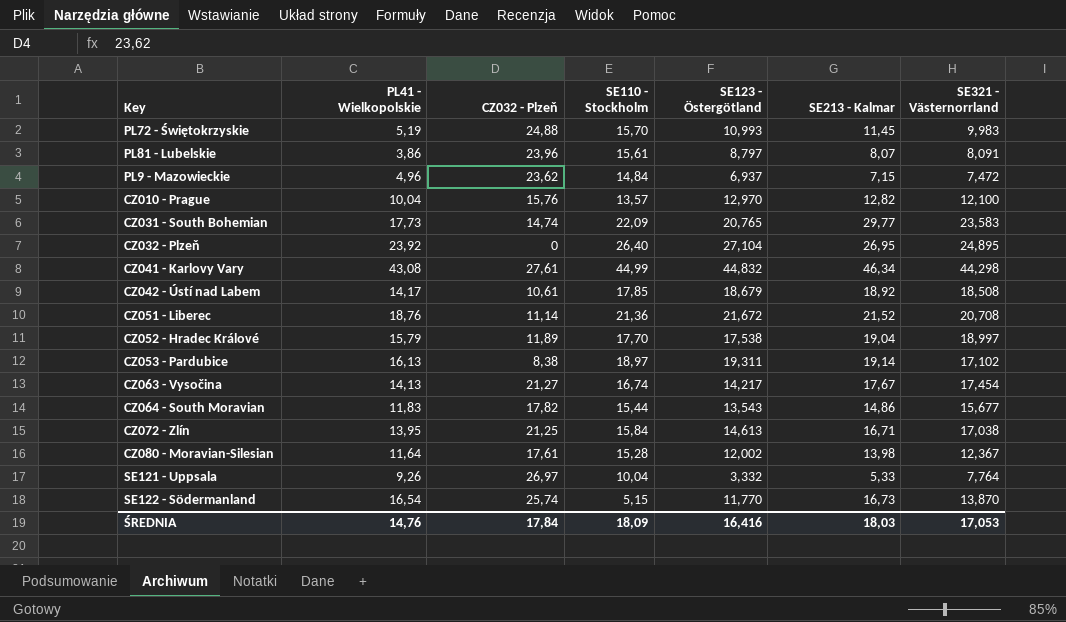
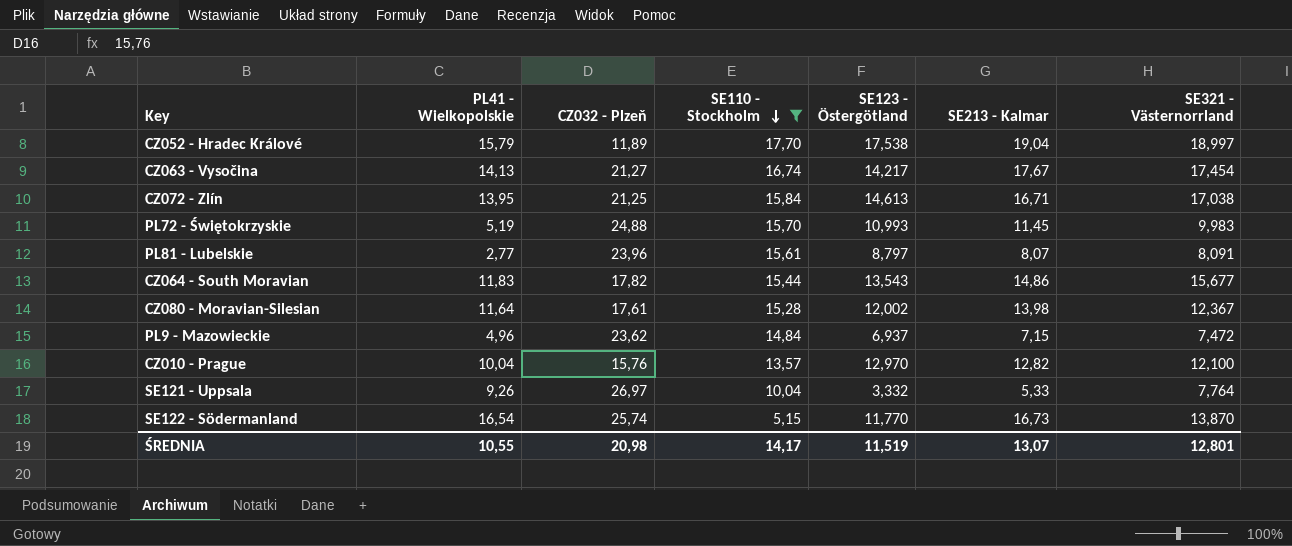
filter: none -> SE110 - Stockholm <= 17,70
row order: none -> SE110 - Stockholm descending
PL81 - Lubelskie | PL41 - Wielkopolskie: 3,86 -> 2,77
ŚREDNIA | PL41 - Wielkopolskie: 14,76 -> 10,55
ŚREDNIA | CZ032 - Plzeň: 17,84 -> 20,98
ŚREDNIA | SE110 - Stockholm: 18,09 -> 14,17
ŚREDNIA | SE123 - Östergötland: 16,416 -> 11,519
ŚREDNIA | SE213 - Kalmar: 18,03 -> 13,07
ŚREDNIA | SE321 - Västernorrland: 17,053 -> 12,801

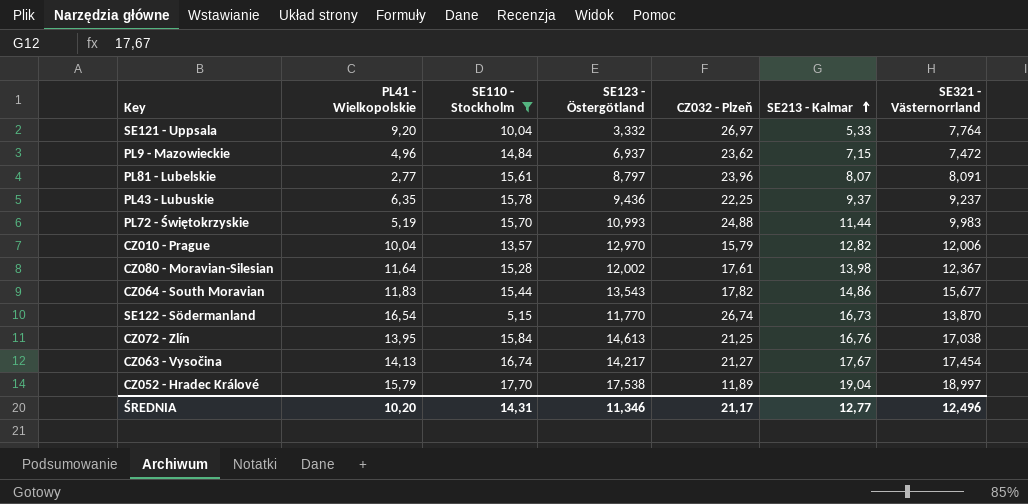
row order: SE110 - Stockholm descending -> SE213 - Kalmar ascending
column CZ032 - Plzeň | position: 3 -> 5
SE121 - Uppsala | PL41 - Wielkopolskie: 9,26 -> 9,20
row PL43 - Lubuskie: none -> 6,35 | 15,78 | 9,436 | 22,25 | 9,37 | 9,237
PL72 - Świętokrzyskie | SE213 - Kalmar: 11,45 -> 11,44
CZ010 - Prague | CZ032 - Plzeň: 15,76 -> 15,79
CZ010 - Prague | SE321 - Västernorrland: 12,100 -> 12,006
SE122 - Södermanland | CZ032 - Plzeň: 25,74 -> 26,74
CZ072 - Zlín | SE213 - Kalmar: 16,71 -> 16,76
ŚREDNIA | PL41 - Wielkopolskie: 10,55 -> 10,20
ŚREDNIA | SE110 - Stockholm: 14,17 -> 14,31
ŚREDNIA | SE123 - Östergötland: 11,519 -> 11,346
ŚREDNIA | CZ032 - Plzeň: 20,98 -> 21,17
ŚREDNIA | SE213 - Kalmar: 13,07 -> 12,77
ŚREDNIA | SE321 - Västernorrland: 12,801 -> 12,496

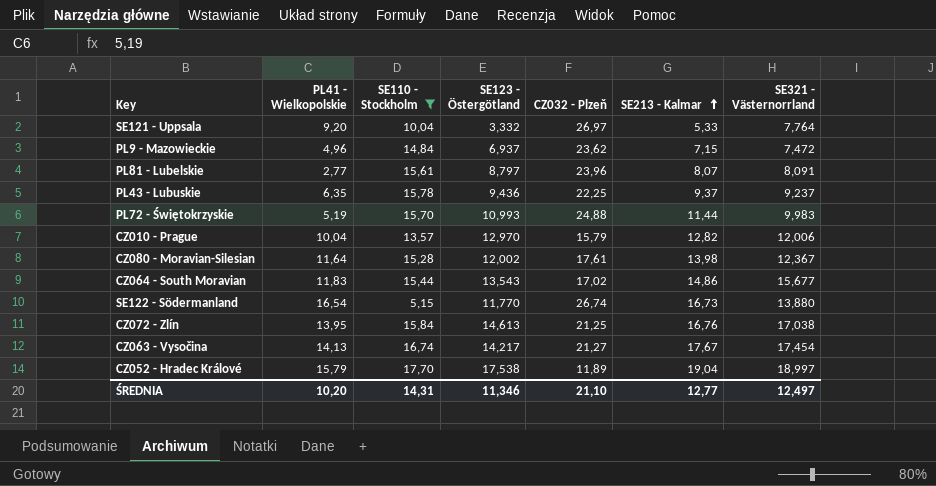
CZ064 - South Moravian | CZ032 - Plzeň: 17,82 -> 17,02
SE122 - Södermanland | SE321 - Västernorrland: 13,870 -> 13,880
ŚREDNIA | CZ032 - Plzeň: 21,17 -> 21,10
ŚREDNIA | SE321 - Västernorrland: 12,496 -> 12,497

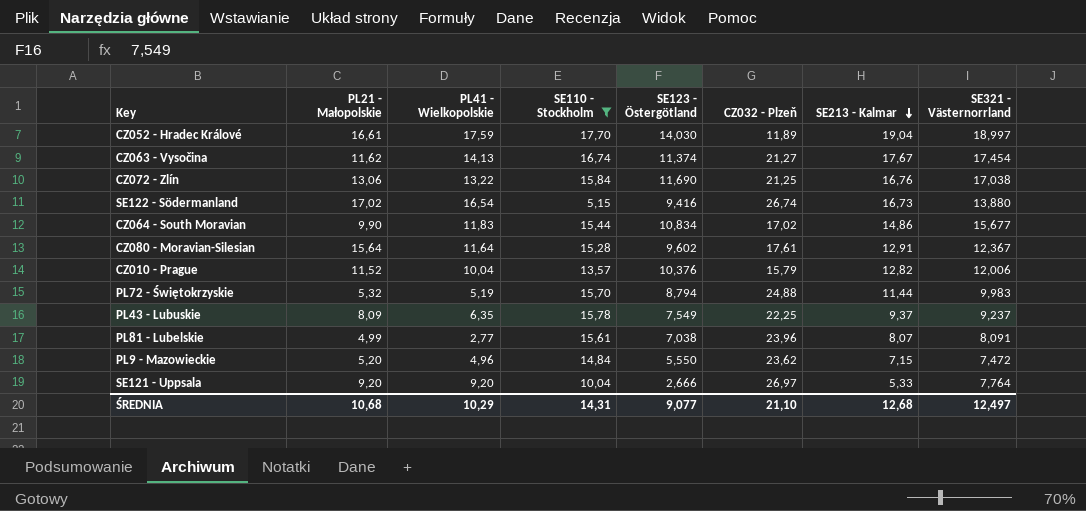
row order: SE213 - Kalmar ascending -> SE213 - Kalmar descending
column PL21 - Małopolskie | position: none -> 2
CZ052 - Hradec Králové | PL41 - Wielkopolskie: 15,79 -> 17,59
CZ052 - Hradec Králové | SE123 - Östergötland: 17,538 -> 14,030
CZ063 - Vysočina | SE123 - Östergötland: 14,217 -> 11,374
CZ072 - Zlín | PL41 - Wielkopolskie: 13,95 -> 13,22
CZ072 - Zlín | SE123 - Östergötland: 14,613 -> 11,690
SE122 - Södermanland | SE123 - Östergötland: 11,770 -> 9,416
CZ064 - South Moravian | SE123 - Östergötland: 13,543 -> 10,834
CZ080 - Moravian-Silesian | SE123 - Östergötland: 12,002 -> 9,602
CZ080 - Moravian-Silesian | SE213 - Kalmar: 13,98 -> 12,91
CZ010 - Prague | SE123 - Östergötland: 12,970 -> 10,376
PL72 - Świętokrzyskie | SE123 - Östergötland: 10,993 -> 8,794
PL43 - Lubuskie | SE123 - Östergötland: 9,436 -> 7,549
PL81 - Lubelskie | SE123 - Östergötland: 8,797 -> 7,038
PL9 - Mazowieckie | SE123 - Östergötland: 6,937 -> 5,550
SE121 - Uppsala | SE123 - Östergötland: 3,332 -> 2,666
ŚREDNIA | PL41 - Wielkopolskie: 10,20 -> 10,29
ŚREDNIA | SE123 - Östergötland: 11,346 -> 9,077
ŚREDNIA | SE213 - Kalmar: 12,77 -> 12,68

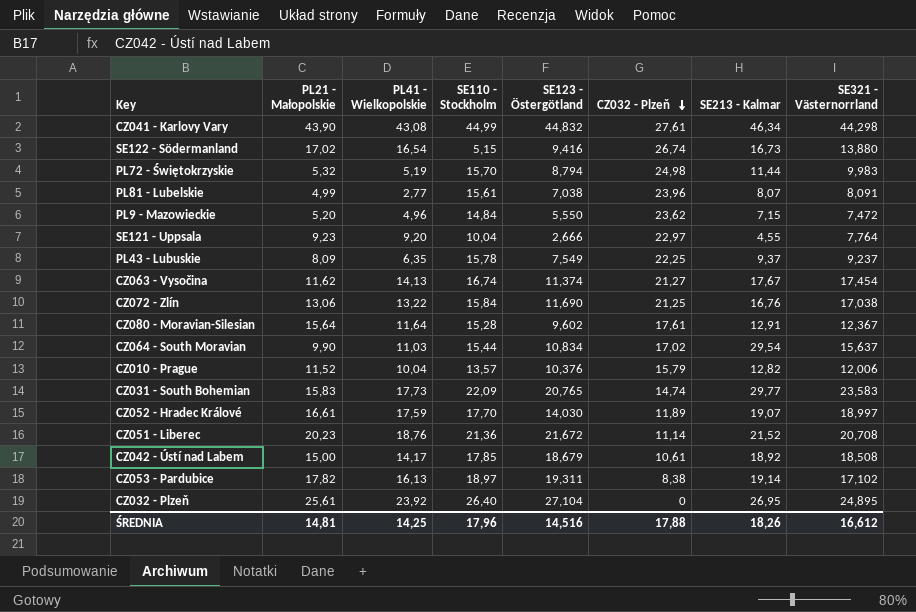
filter: SE110 - Stockholm <= 17,70 -> none
row order: SE213 - Kalmar descending -> CZ032 - Plzeň descending
PL72 - Świętokrzyskie | CZ032 - Plzeň: 24,88 -> 24,98
SE121 - Uppsala | PL21 - Małopolskie: 9,20 -> 9,23
SE121 - Uppsala | CZ032 - Plzeň: 26,97 -> 22,97
SE121 - Uppsala | SE213 - Kalmar: 5,33 -> 4,55
CZ064 - South Moravian | PL41 - Wielkopolskie: 11,83 -> 11,03
CZ064 - South Moravian | SE213 - Kalmar: 14,86 -> 29,54
CZ064 - South Moravian | SE321 - Västernorrland: 15,677 -> 15,637
CZ052 - Hradec Králové | SE213 - Kalmar: 19,04 -> 19,07
ŚREDNIA | PL21 - Małopolskie: 10,68 -> 14,81
ŚREDNIA | PL41 - Wielkopolskie: 10,29 -> 14,25
ŚREDNIA | SE110 - Stockholm: 14,31 -> 17,96
ŚREDNIA | SE123 - Östergötland: 9,077 -> 14,516
ŚREDNIA | CZ032 - Plzeň: 21,10 -> 17,88
ŚREDNIA | SE213 - Kalmar: 12,68 -> 18,26
ŚREDNIA | SE321 - Västernorrland: 12,497 -> 16,612

